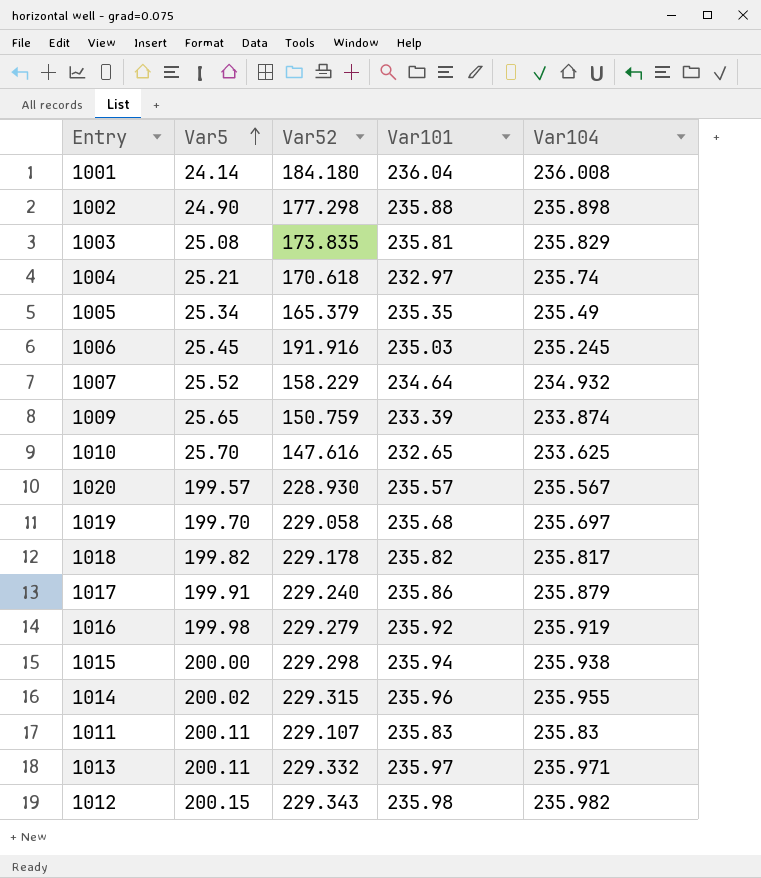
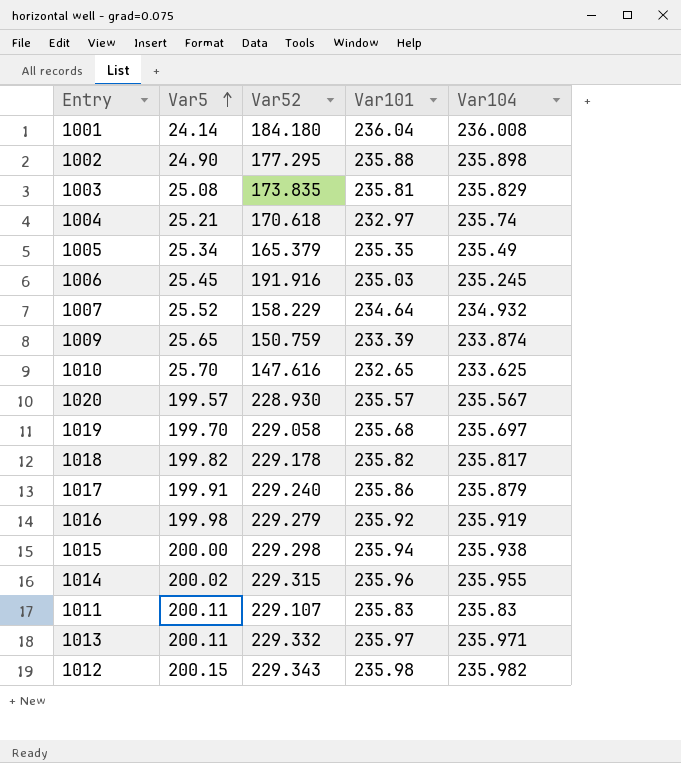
1002 | Var52: 177.298 -> 177.295

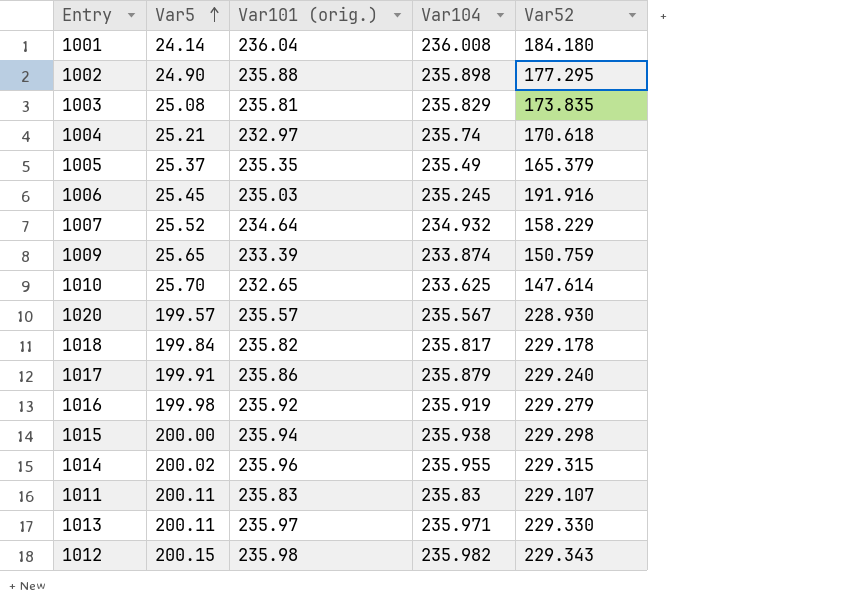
column name: Var101 -> Var101 (orig.)
column Var52 | position: 3 -> 5
row 1019: 199.70 | 229.058 | 235.68 | 235.697 -> none
1005 | Var5: 25.34 -> 25.37
1010 | Var52: 147.616 -> 147.614
1018 | Var5: 199.82 -> 199.84
1013 | Var52: 229.332 -> 229.330

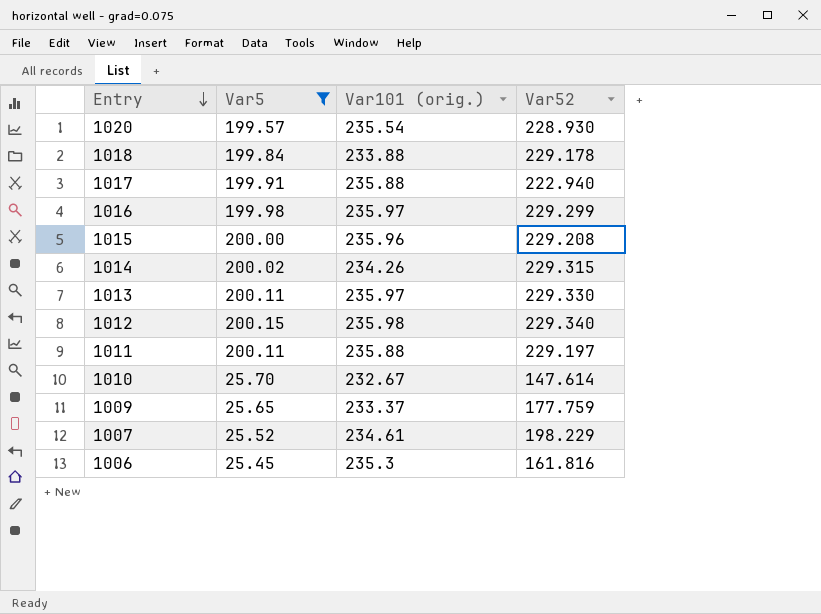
filter: none -> Var5 >= 25.45
row order: Var5 ascending -> Entry descending
column Var104 | position: 4 -> none
1020 | Var101 (orig.): 235.57 -> 235.54
1018 | Var101 (orig.): 235.82 -> 233.88
1017 | Var101 (orig.): 235.86 -> 235.88
1017 | Var52: 229.240 -> 222.940
1016 | Var101 (orig.): 235.92 -> 235.97
1016 | Var52: 229.279 -> 229.299
1015 | Var101 (orig.): 235.94 -> 235.96
1015 | Var52: 229.298 -> 229.208
1014 | Var101 (orig.): 235.96 -> 234.26
1012 | Var52: 229.343 -> 229.340
1011 | Var101 (orig.): 235.83 -> 235.88
1011 | Var52: 229.107 -> 229.197
1010 | Var101 (orig.): 232.65 -> 232.67
1009 | Var101 (orig.): 233.39 -> 233.37
1009 | Var52: 150.759 -> 177.759
1007 | Var101 (orig.): 234.64 -> 234.61
1007 | Var52: 158.229 -> 198.229
1006 | Var101 (orig.): 235.03 -> 235.3
1006 | Var52: 191.916 -> 161.816

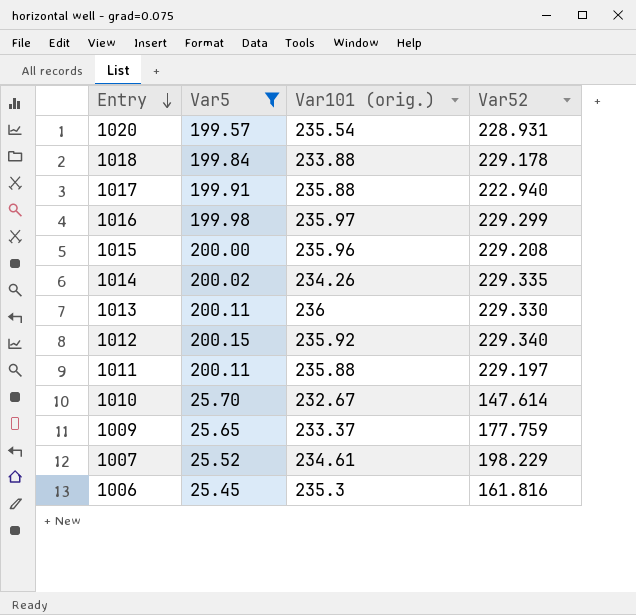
1020 | Var52: 228.930 -> 228.931
1014 | Var52: 229.315 -> 229.335
1013 | Var101 (orig.): 235.97 -> 236
1012 | Var101 (orig.): 235.98 -> 235.92

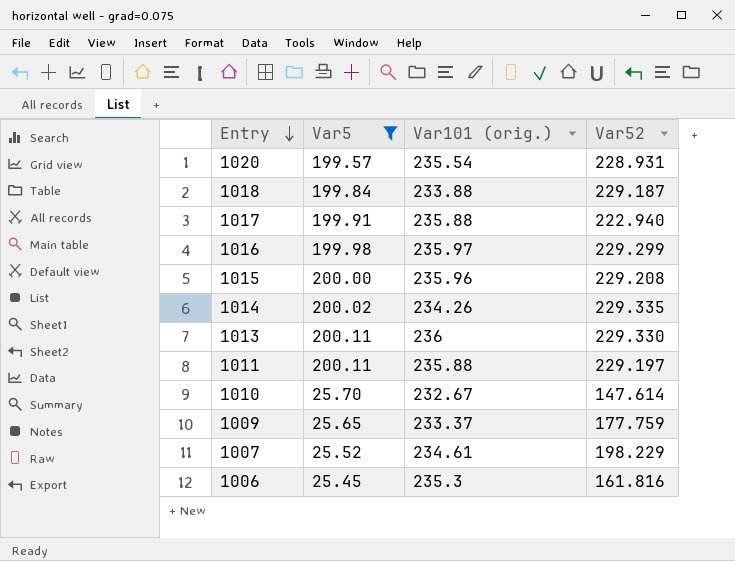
row 1012: 200.15 | 235.92 | 229.340 -> none
1018 | Var52: 229.178 -> 229.187

